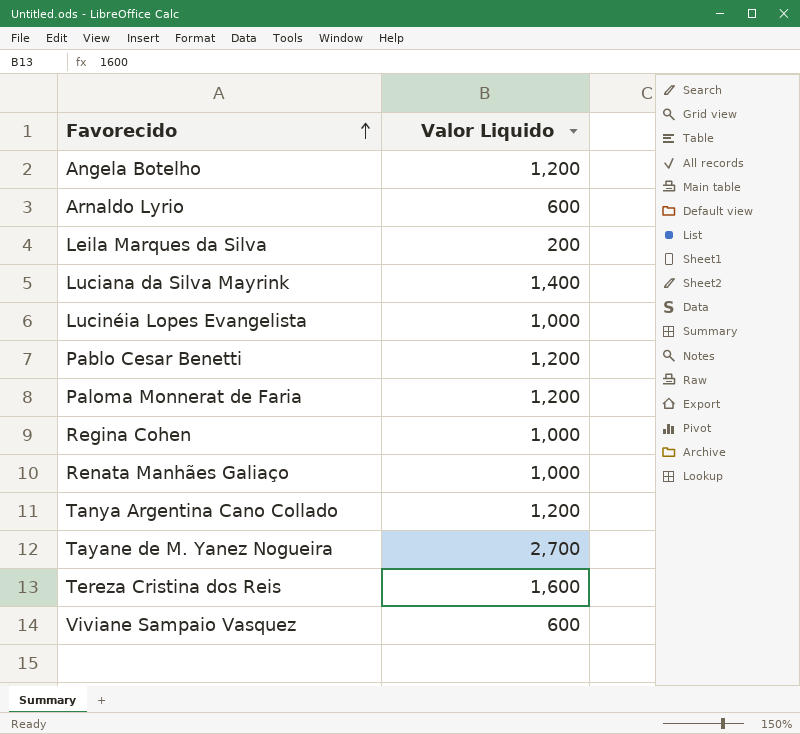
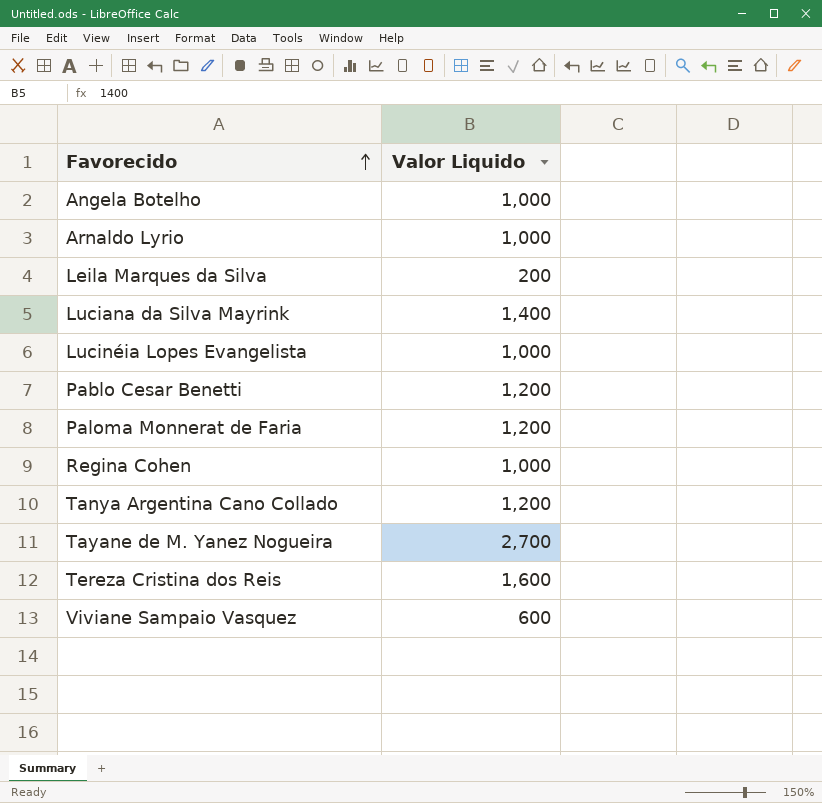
row Renata Manhães Galiaço: 1,000 -> none
Angela Botelho | Valor Liquido: 1,200 -> 1,000
Arnaldo Lyrio | Valor Liquido: 600 -> 1,000

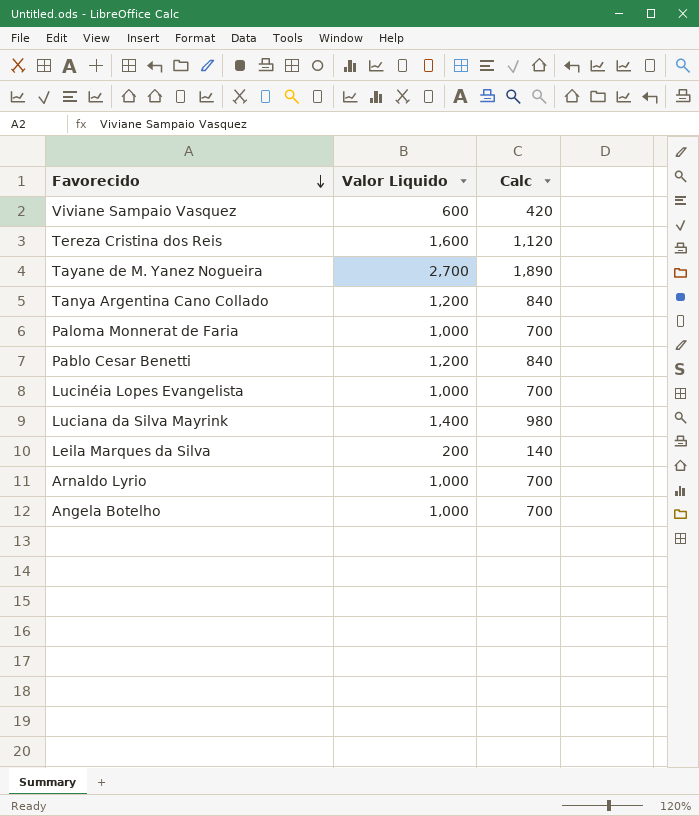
row order: Favorecido ascending -> Favorecido descending
column Calc | formula: none -> [Valor Liquido] * 0.7
row Regina Cohen: 1,000 -> none
Paloma Monnerat de Faria | Valor Liquido: 1,200 -> 1,000

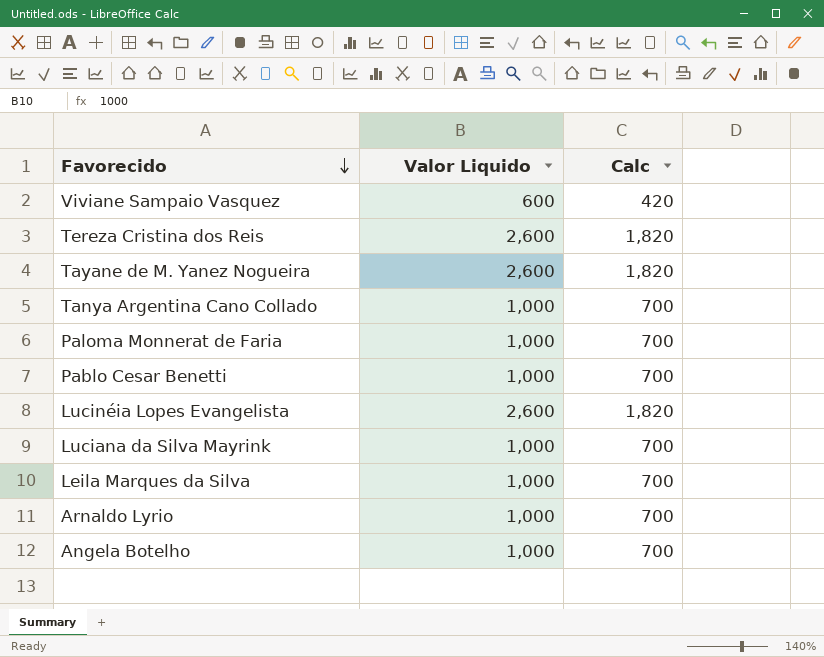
Tereza Cristina dos Reis | Valor Liquido: 1,600 -> 2,600
Tereza Cristina dos Reis | Calc: 1,120 -> 1,820
Tayane de M. Yanez Nogueira | Valor Liquido: 2,700 -> 2,600
Tayane de M. Yanez Nogueira | Calc: 1,890 -> 1,820
Tanya Argentina Cano Collado | Valor Liquido: 1,200 -> 1,000
Tanya Argentina Cano Collado | Calc: 840 -> 700
Pablo Cesar Benetti | Valor Liquido: 1,200 -> 1,000
Pablo Cesar Benetti | Calc: 840 -> 700
Lucinéia Lopes Evangelista | Valor Liquido: 1,000 -> 2,600
Lucinéia Lopes Evangelista | Calc: 700 -> 1,820
Luciana da Silva Mayrink | Valor Liquido: 1,400 -> 1,000
Luciana da Silva Mayrink | Calc: 980 -> 700
Leila Marques da Silva | Valor Liquido: 200 -> 1,000
Leila Marques da Silva | Calc: 140 -> 700

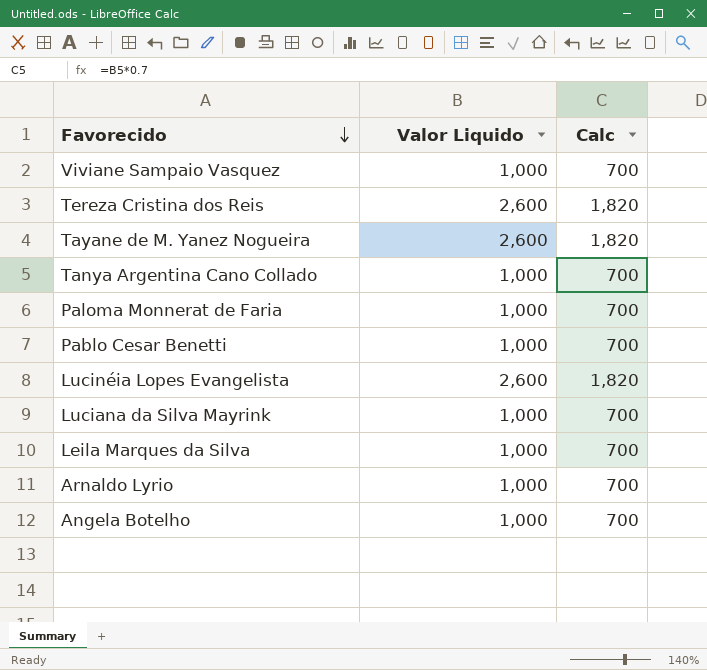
Viviane Sampaio Vasquez | Valor Liquido: 600 -> 1,000
Viviane Sampaio Vasquez | Calc: 420 -> 700

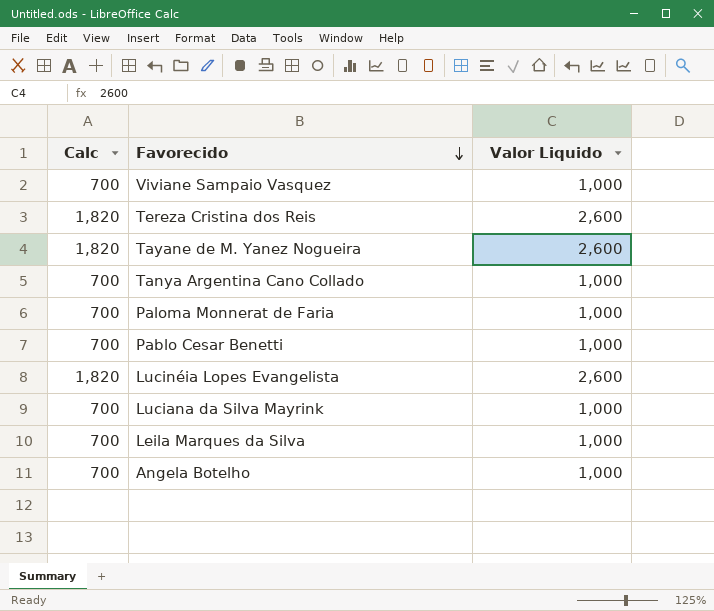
column Calc | position: 3 -> 1
row Arnaldo Lyrio: 1,000 | 700 -> none

